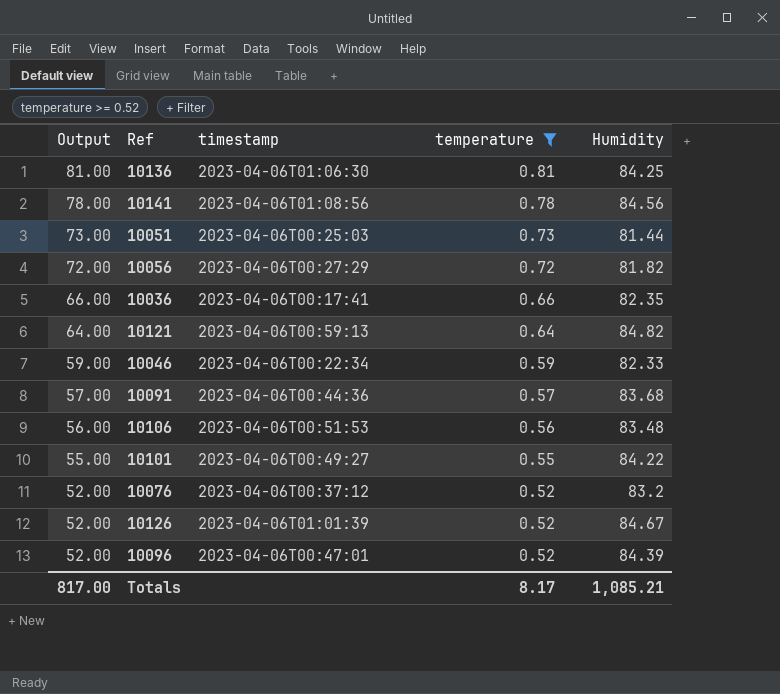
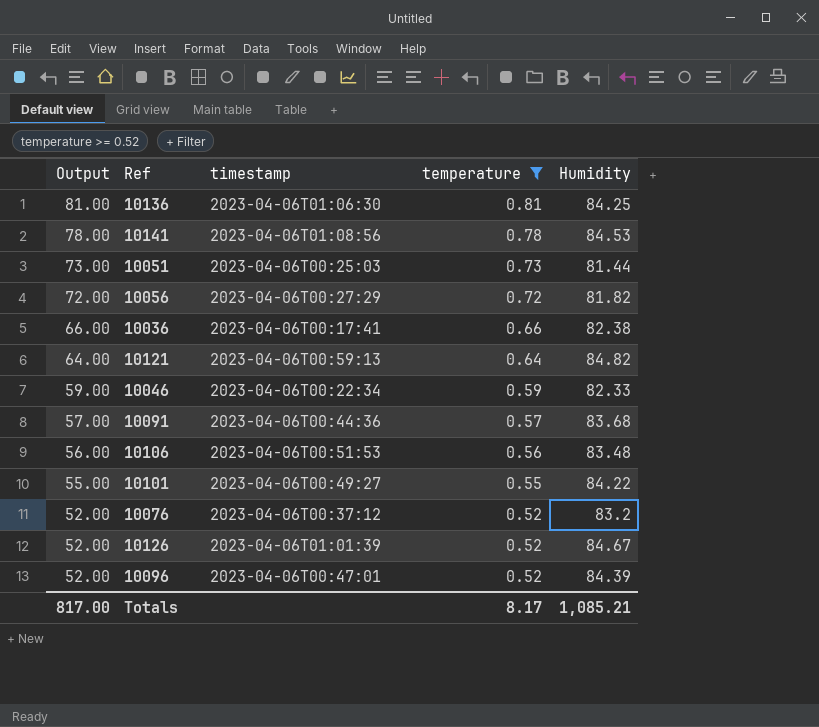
10141 | Humidity: 84.56 -> 84.53
10036 | Humidity: 82.35 -> 82.38

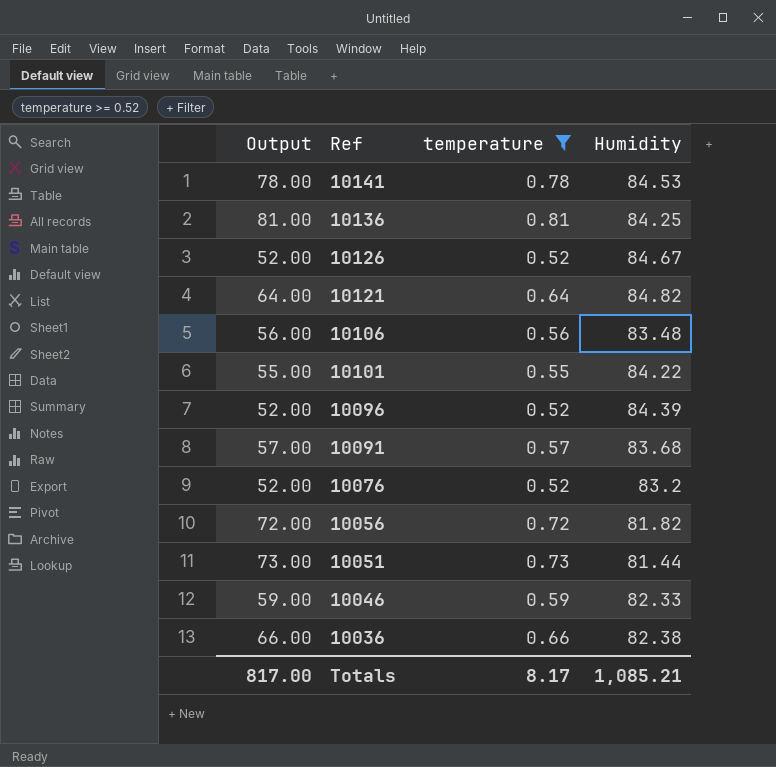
row order: Output descending -> Ref descending
column timestamp | position: 3 -> none

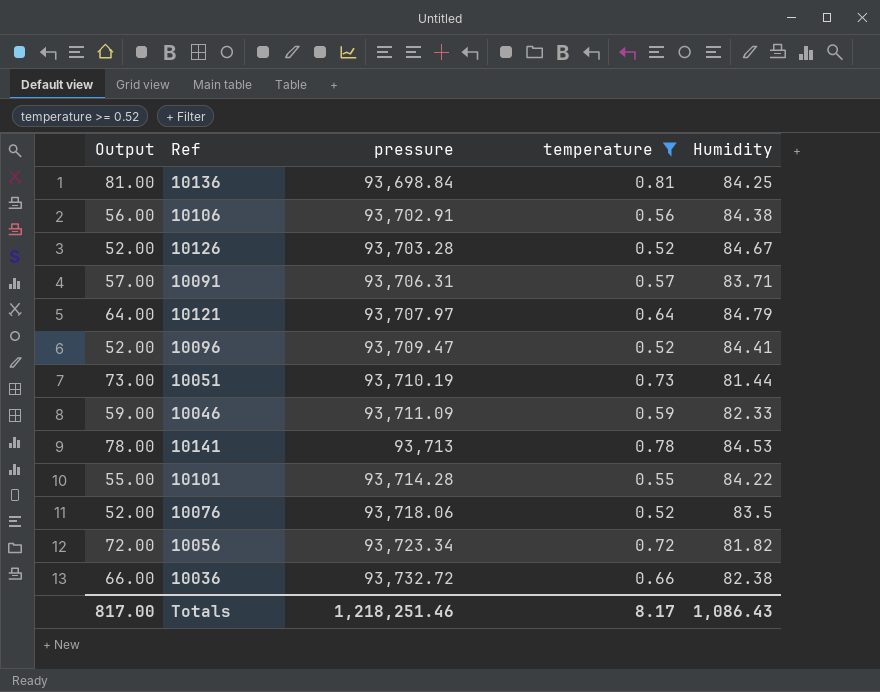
row order: Ref descending -> pressure ascending
column pressure | position: none -> 3
10106 | Humidity: 83.48 -> 84.38
10091 | Humidity: 83.68 -> 83.71
10121 | Humidity: 84.82 -> 84.79
10096 | Humidity: 84.39 -> 84.41
10076 | Humidity: 83.2 -> 83.5
Totals | Humidity: 1,085.21 -> 1,086.43

